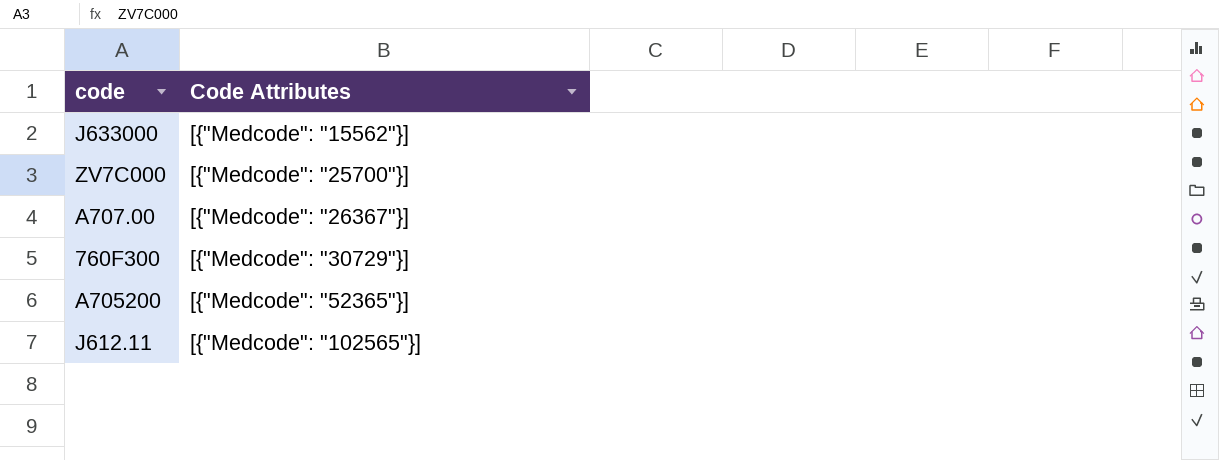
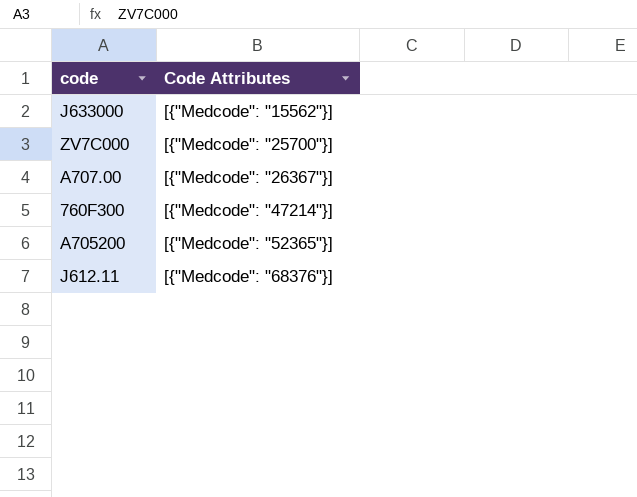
760F300 | Code Attributes: [{"Medcode": "30729"}] -> [{"Medcode": "47214"}]
J612.11 | Code Attributes: [{"Medcode": "102565"}] -> [{"Medcode": "68376"}]

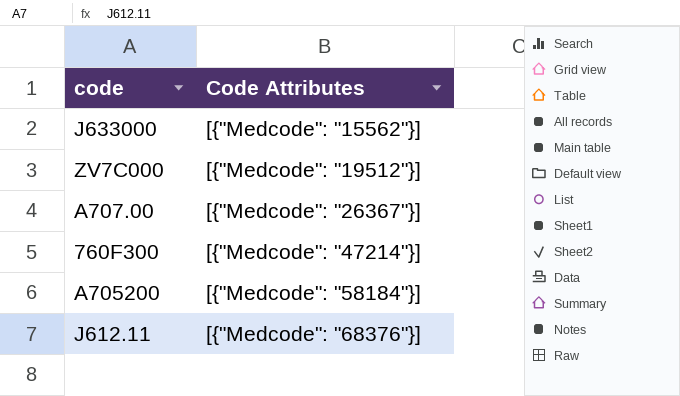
ZV7C000 | Code Attributes: [{"Medcode": "25700"}] -> [{"Medcode": "19512"}]
A705200 | Code Attributes: [{"Medcode": "52365"}] -> [{"Medcode": "58184"}]

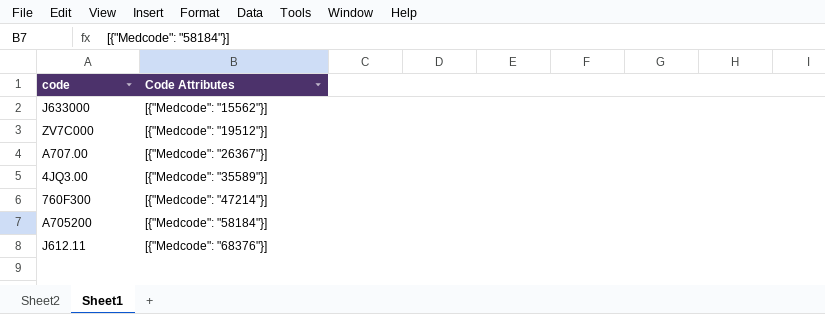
row 4JQ3.00: none -> [{"Medcode": "35589"}]

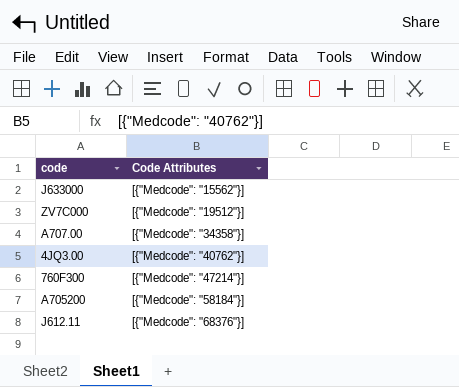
A707.00 | Code Attributes: [{"Medcode": "26367"}] -> [{"Medcode": "34358"}]
4JQ3.00 | Code Attributes: [{"Medcode": "35589"}] -> [{"Medcode": "40762"}]

